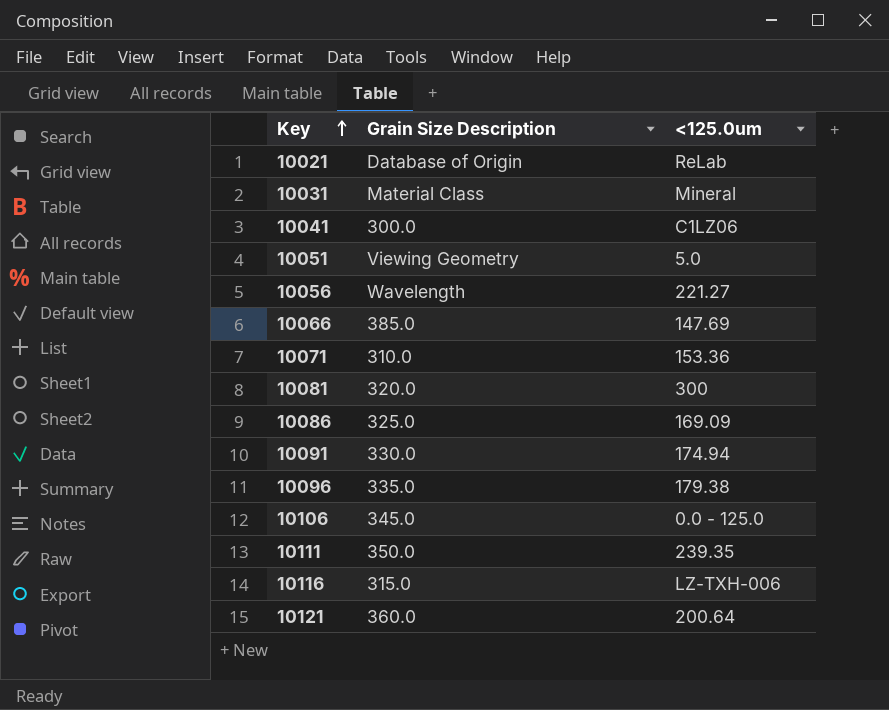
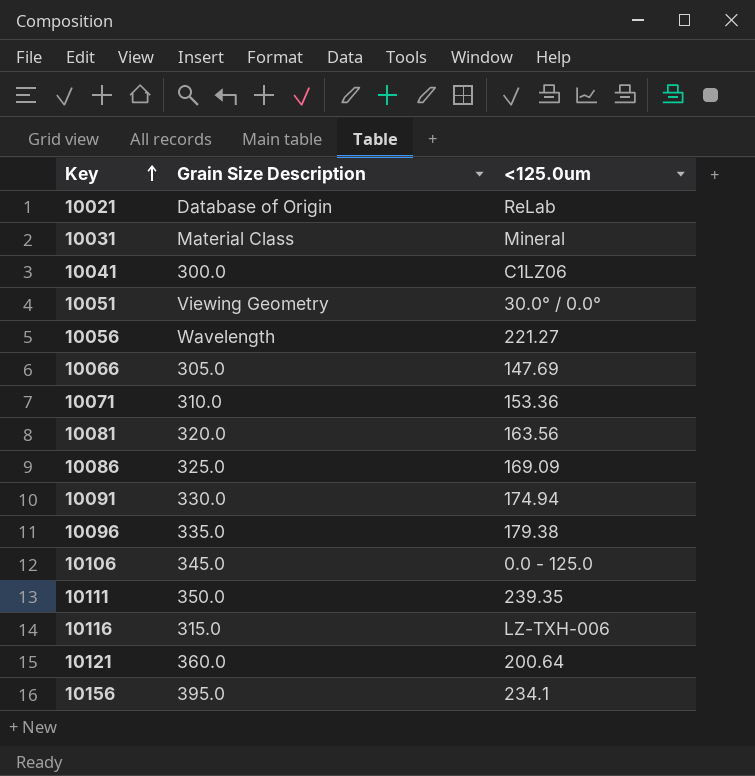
10051 | <125.0um: 5.0 -> 30.0° / 0.0°
10066 | Grain Size Description: 385.0 -> 305.0
10081 | <125.0um: 300 -> 163.56
row 10156: none -> 395.0 | 234.1

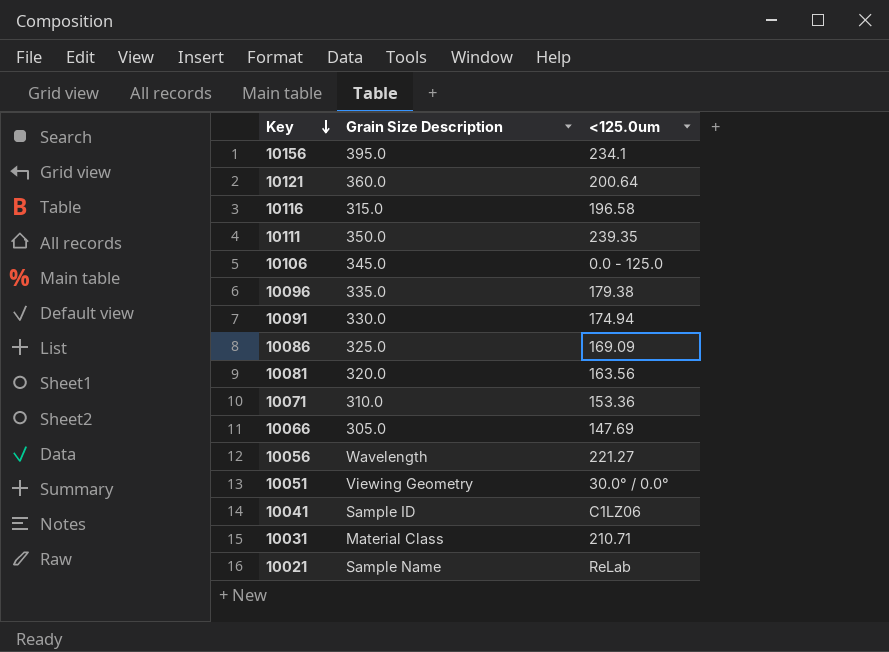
row order: Key ascending -> Key descending
10116 | <125.0um: LZ-TXH-006 -> 196.58
10041 | Grain Size Description: 300.0 -> Sample ID
10031 | <125.0um: Mineral -> 210.71
10021 | Grain Size Description: Database of Origin -> Sample Name

